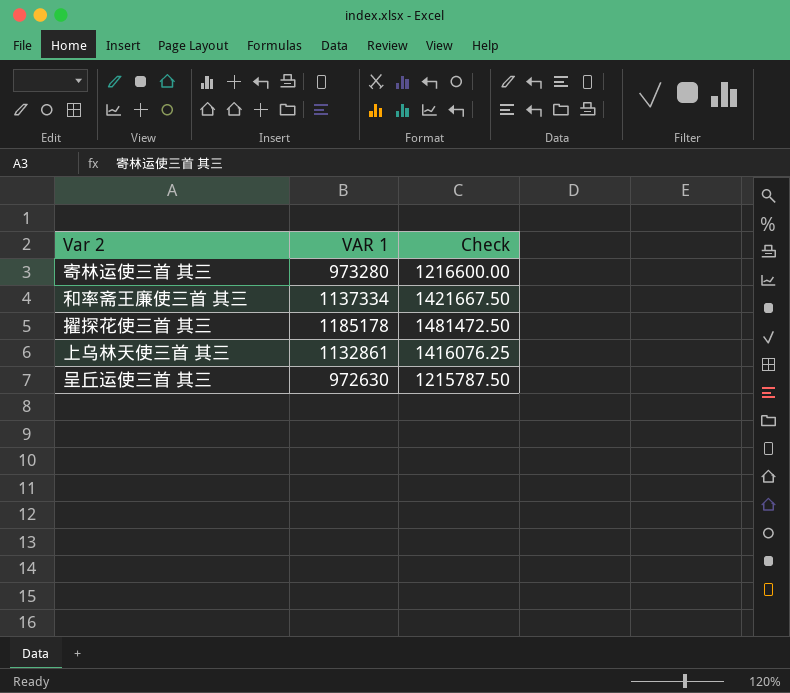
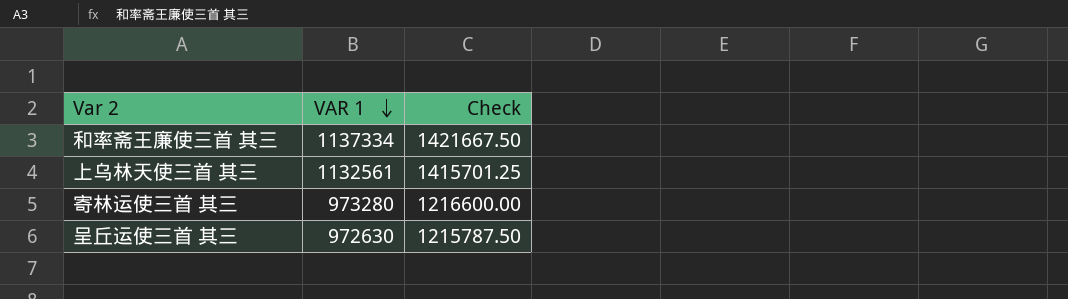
row order: none -> VAR 1 descending
row 擢探花使三首 其三: 1185178 | 1481472.50 -> none
上乌林天使三首 其三 | VAR 1: 1132861 -> 1132561
上乌林天使三首 其三 | Check: 1416076.25 -> 1415701.25

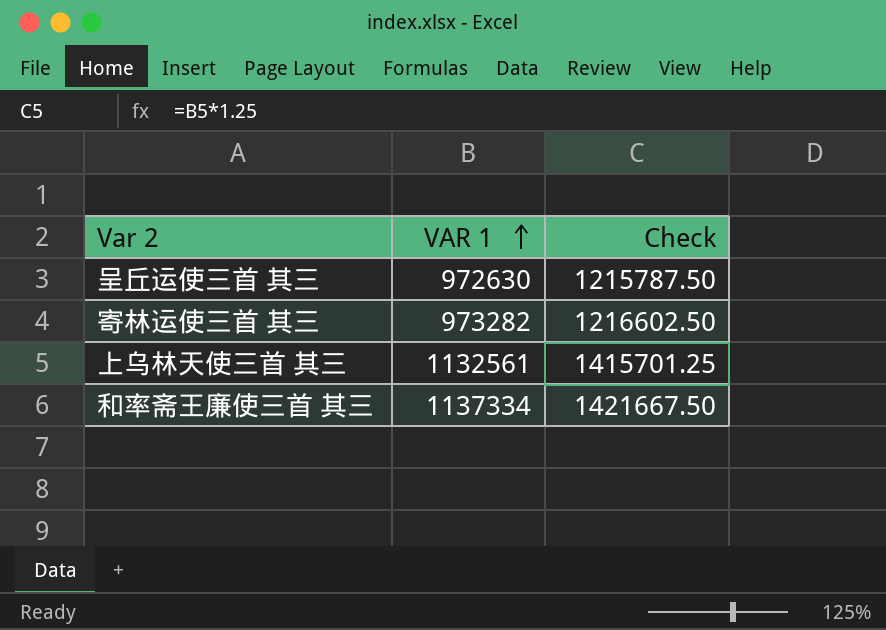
row order: VAR 1 descending -> VAR 1 ascending
寄林运使三首 其三 | VAR 1: 973280 -> 973282
寄林运使三首 其三 | Check: 1216600.00 -> 1216602.50

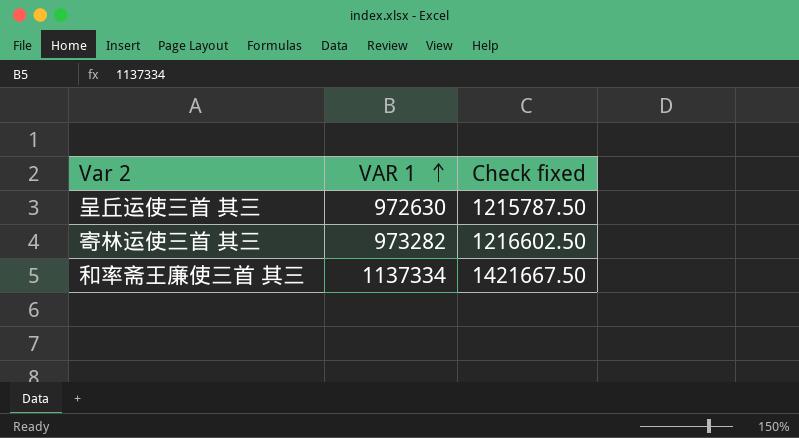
column name: Check -> Check fixed
row 上乌林天使三首 其三: 1132561 | 1415701.25 -> none

